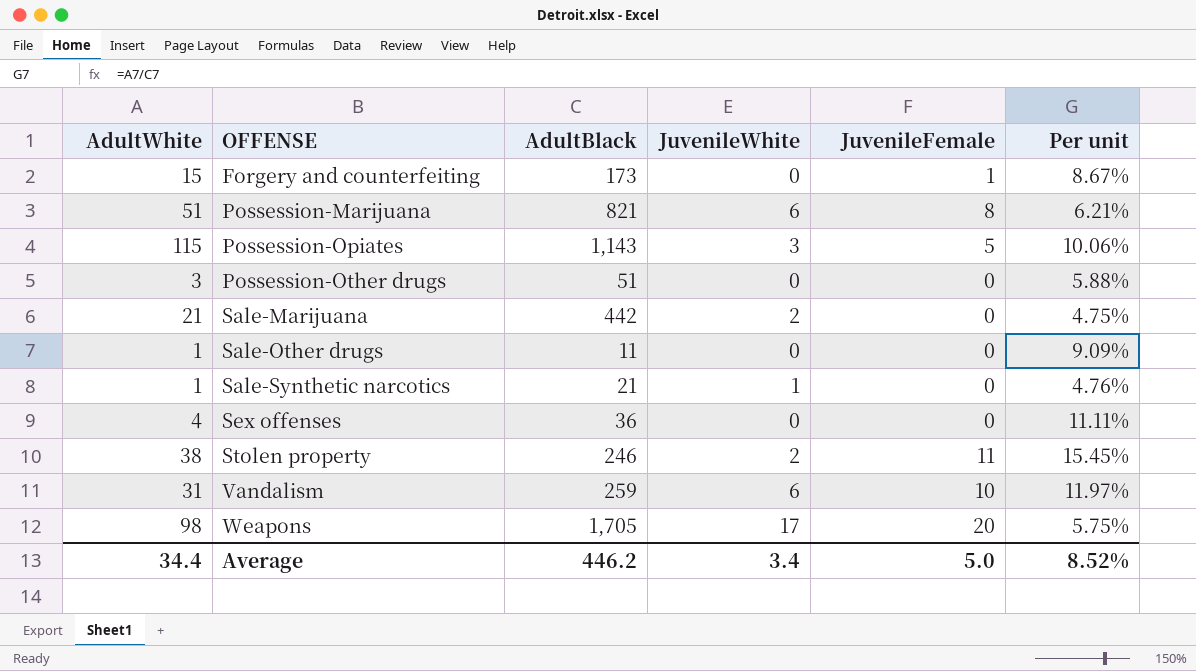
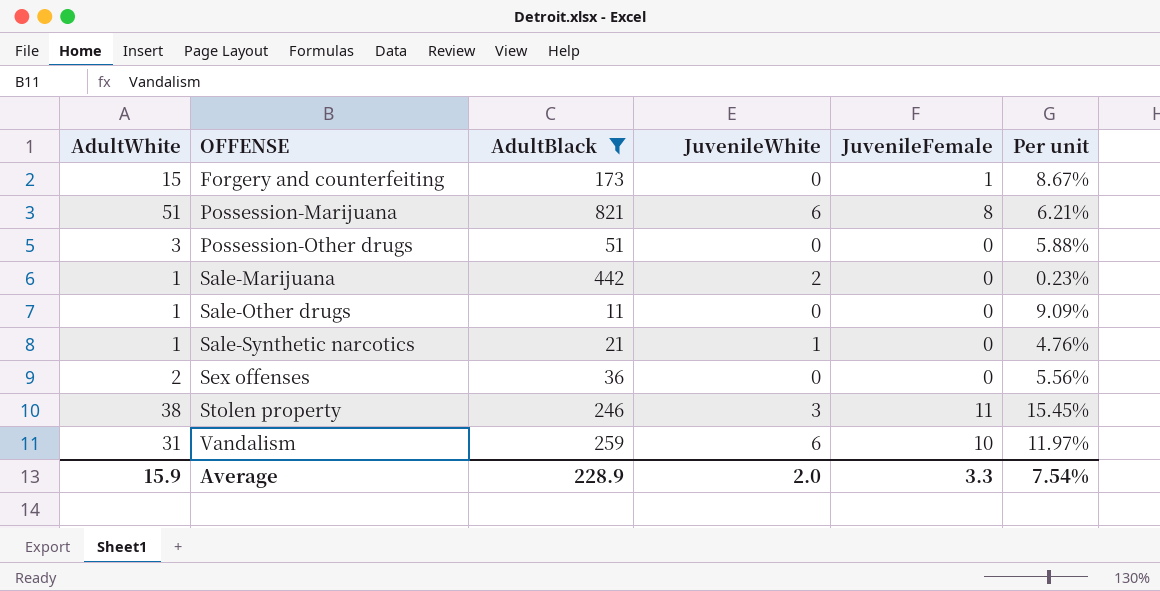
filter: none -> AdultBlack <= 821
Sale-Marijuana | AdultWhite: 21 -> 1
Sale-Marijuana | Per unit: 4.75% -> 0.23%
Sex offenses | AdultWhite: 4 -> 2
Sex offenses | Per unit: 11.11% -> 5.56%
Stolen property | JuvenileWhite: 2 -> 3
Average | AdultWhite: 34.4 -> 15.9
Average | AdultBlack: 446.2 -> 228.9
Average | JuvenileWhite: 3.4 -> 2.0
Average | JuvenileFemale: 5.0 -> 3.3
Average | Per unit: 8.52% -> 7.54%

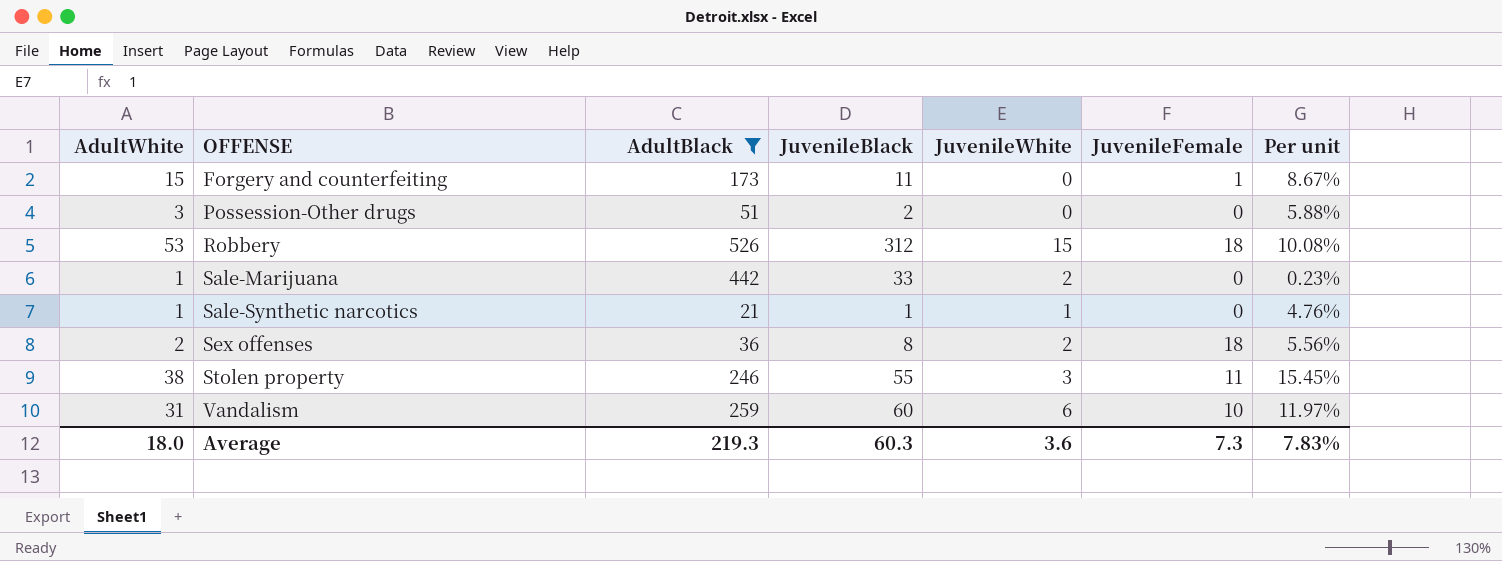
column JuvenileBlack | position: none -> 4
row Possession-Marijuana: 51 | 821 | 6 | 8 | 6.21% -> none
row Sale-Other drugs: 1 | 11 | 0 | 0 | 9.09% -> none
row Robbery: none -> 53 | 526 | 312 | 15 | 18 | 10.08%
Sex offenses | JuvenileWhite: 0 -> 2
Sex offenses | JuvenileFemale: 0 -> 18
Average | AdultWhite: 15.9 -> 18.0
Average | AdultBlack: 228.9 -> 219.3
Average | JuvenileWhite: 2.0 -> 3.6
Average | JuvenileFemale: 3.3 -> 7.3
Average | Per unit: 7.54% -> 7.83%

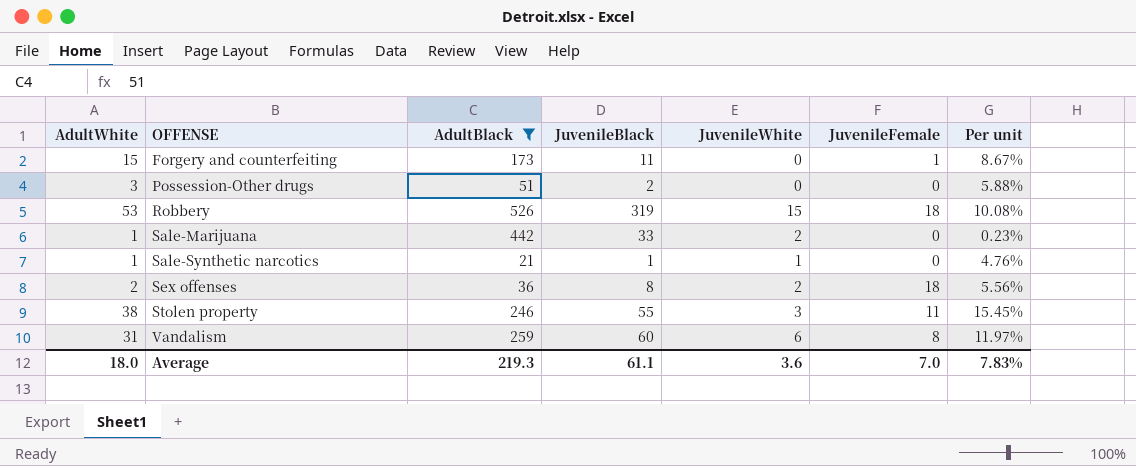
Robbery | JuvenileBlack: 312 -> 319
Vandalism | JuvenileFemale: 10 -> 8
Average | JuvenileBlack: 60.3 -> 61.1
Average | JuvenileFemale: 7.3 -> 7.0

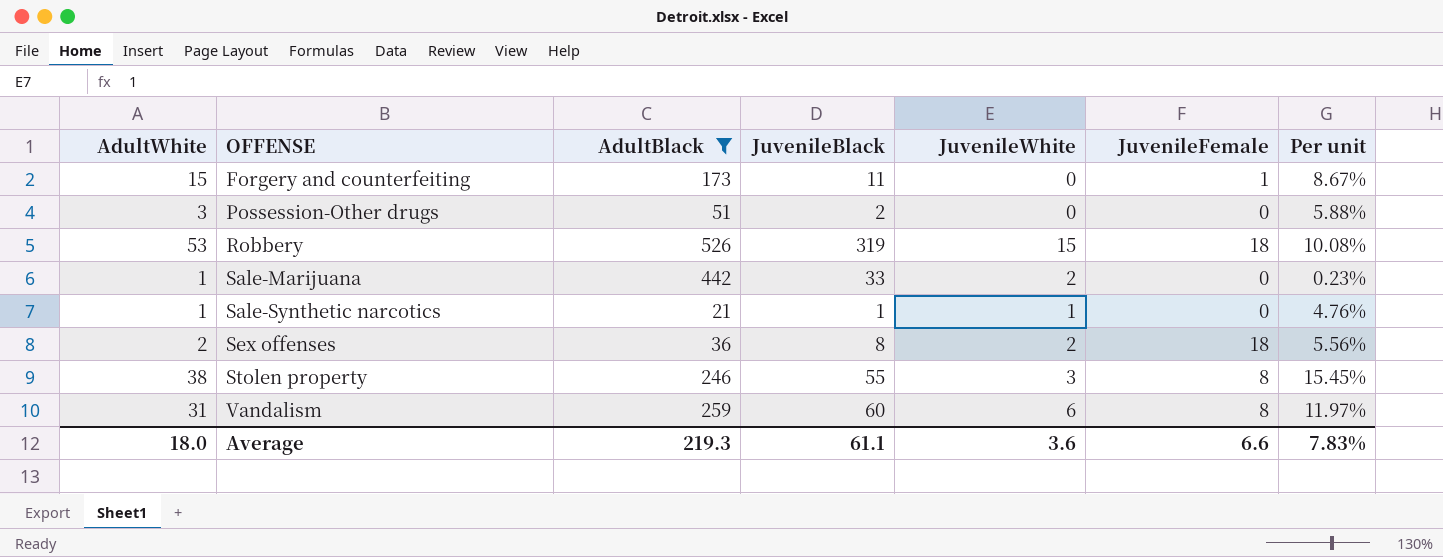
Stolen property | JuvenileFemale: 11 -> 8
Average | JuvenileFemale: 7.0 -> 6.6

